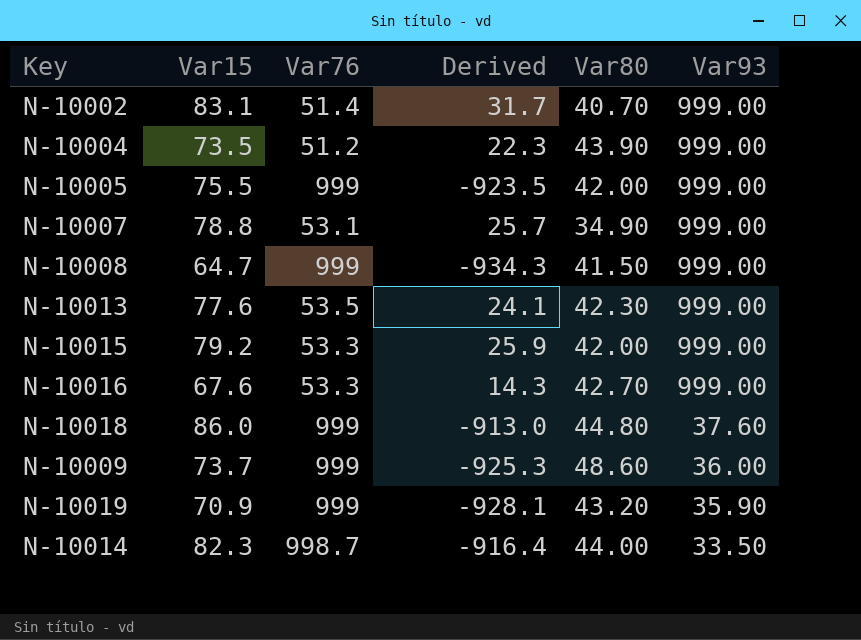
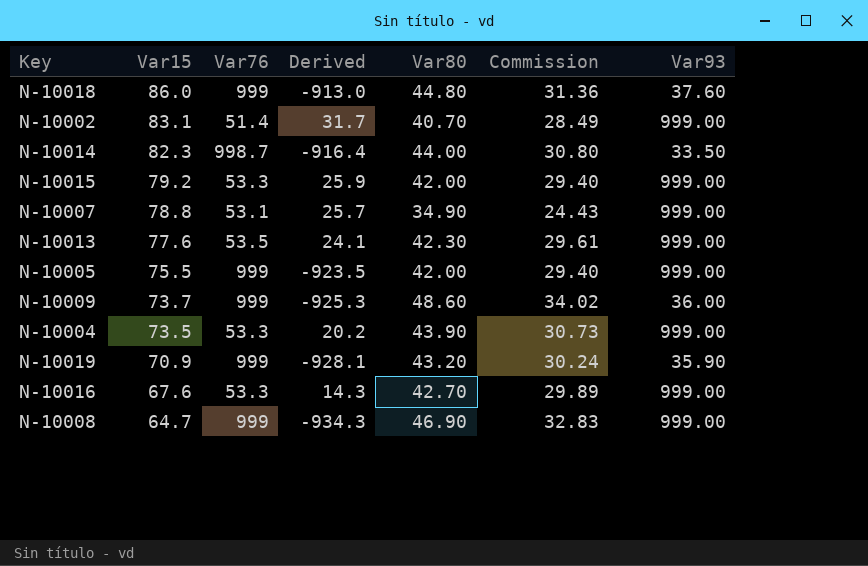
row order: Var93 descending -> Var15 descending
column Commission | formula: none -> [Var80] * 0.7
N-10004 | Var76: 51.2 -> 53.3
N-10004 | Derived: 22.3 -> 20.2
N-10008 | Var80: 41.50 -> 46.90

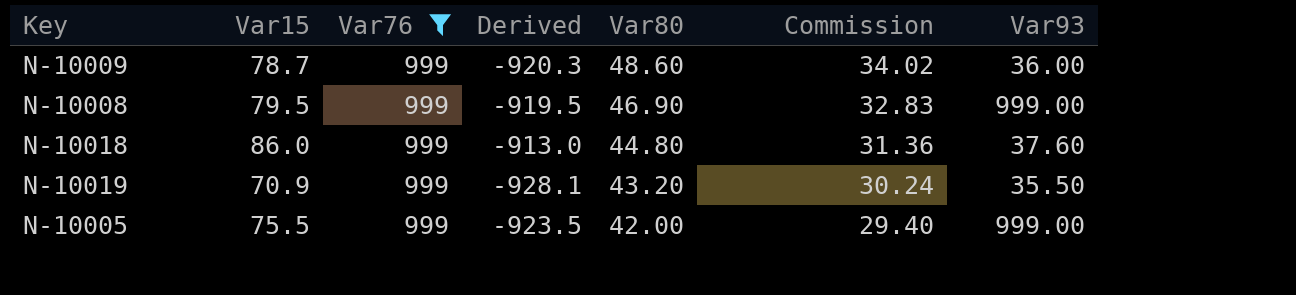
filter: none -> Var76 = 999
row order: Var15 descending -> Var80 descending
N-10009 | Var15: 73.7 -> 78.7
N-10009 | Derived: -925.3 -> -920.3
N-10008 | Var15: 64.7 -> 79.5
N-10008 | Derived: -934.3 -> -919.5
N-10019 | Var93: 35.90 -> 35.50

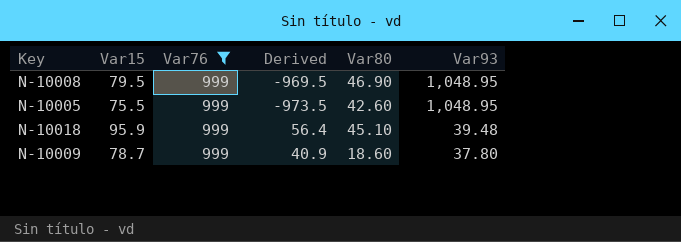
row order: Var80 descending -> Var93 descending
column Commission | formula: [Var80] * 0.7 -> none
column Derived | formula: [Var15] - [Var76] -> [Var15] - [Var93]
row N-10019: 70.9 | 999 | -928.1 | 43.20 | 30.24 | 35.50 -> none
N-10008 | Var93: 999.00 -> 1,048.95
N-10005 | Var80: 42.00 -> 42.60
N-10005 | Var93: 999.00 -> 1,048.95
N-10018 | Var15: 86.0 -> 95.9
N-10018 | Var80: 44.80 -> 45.10
N-10018 | Var93: 37.60 -> 39.48
N-10009 | Var80: 48.60 -> 18.60
N-10009 | Var93: 36.00 -> 37.80

